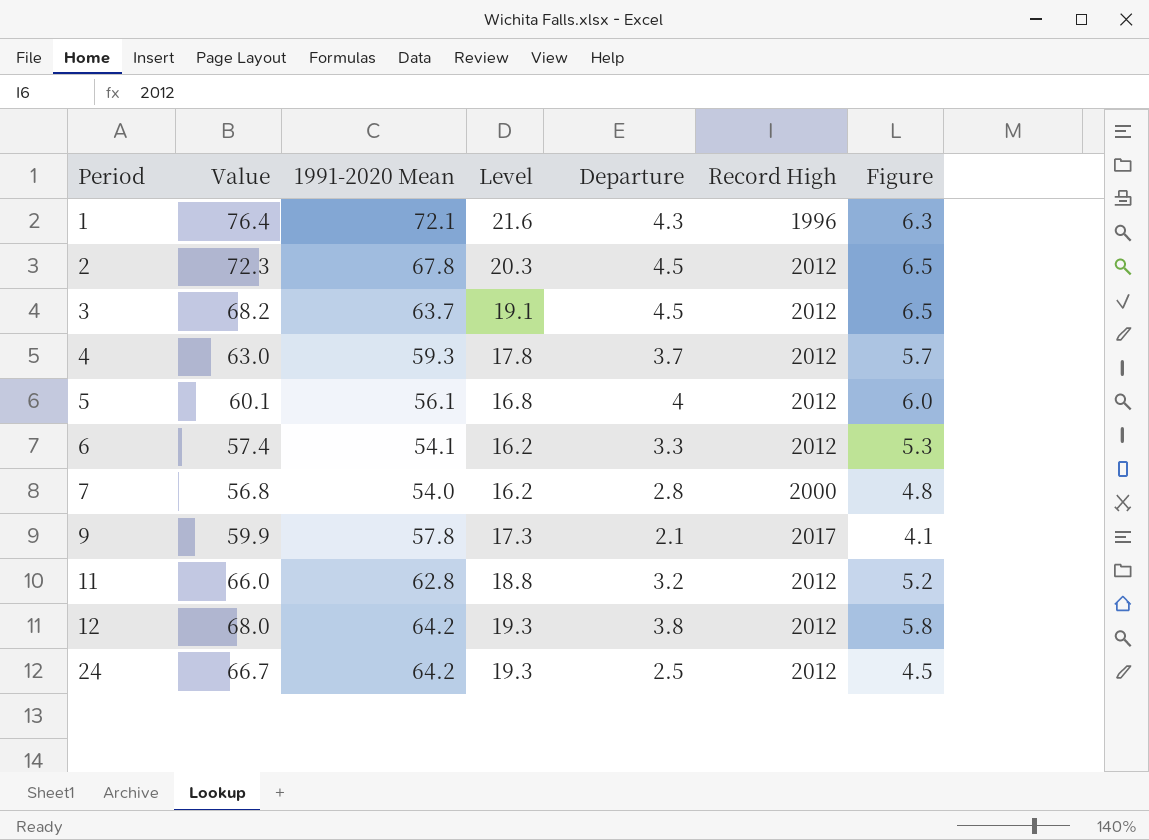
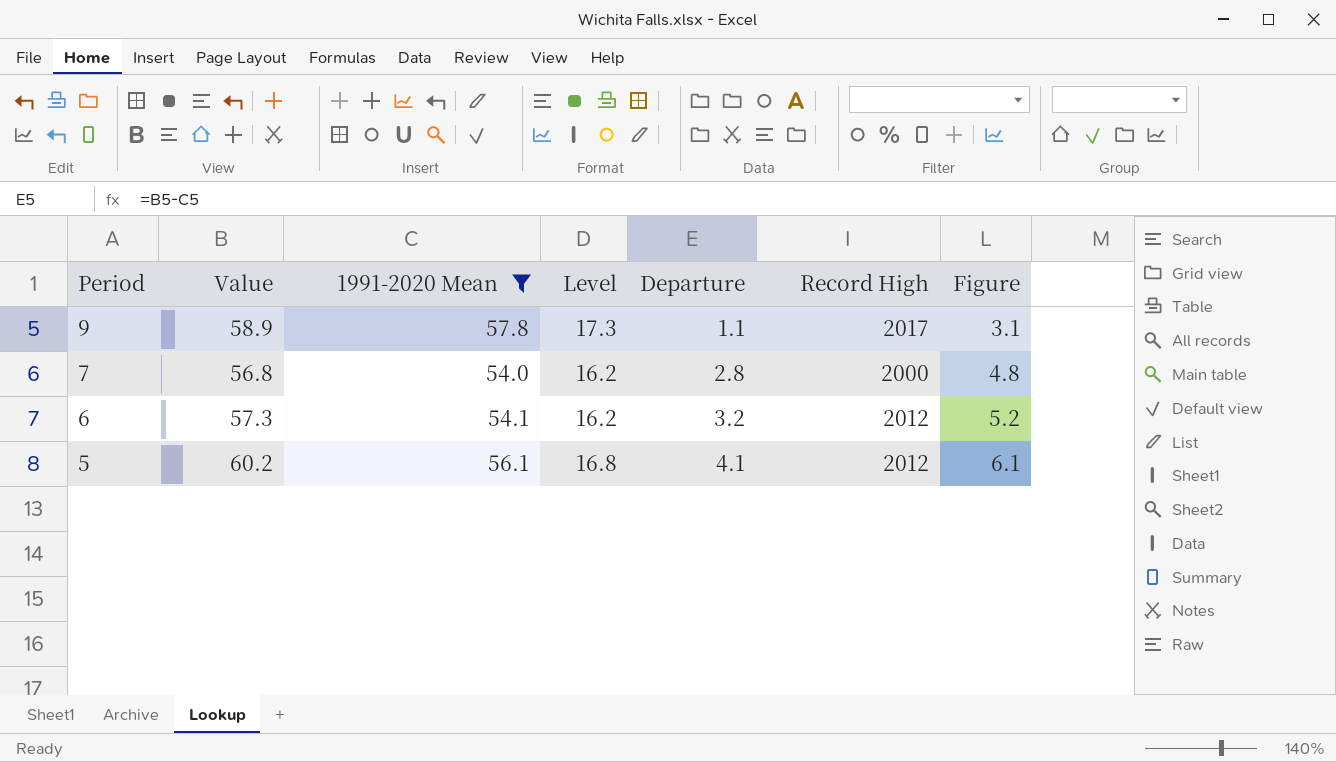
filter: none -> 1991-2020 Mean <= 57.8
row order: Period ascending -> Period descending
9 | Value: 59.9 -> 58.9
9 | Departure: 2.1 -> 1.1
9 | Figure: 4.1 -> 3.1
6 | Value: 57.4 -> 57.3
6 | Departure: 3.3 -> 3.2
6 | Figure: 5.3 -> 5.2
5 | Value: 60.1 -> 60.2
5 | Departure: 4 -> 4.1
5 | Figure: 6.0 -> 6.1

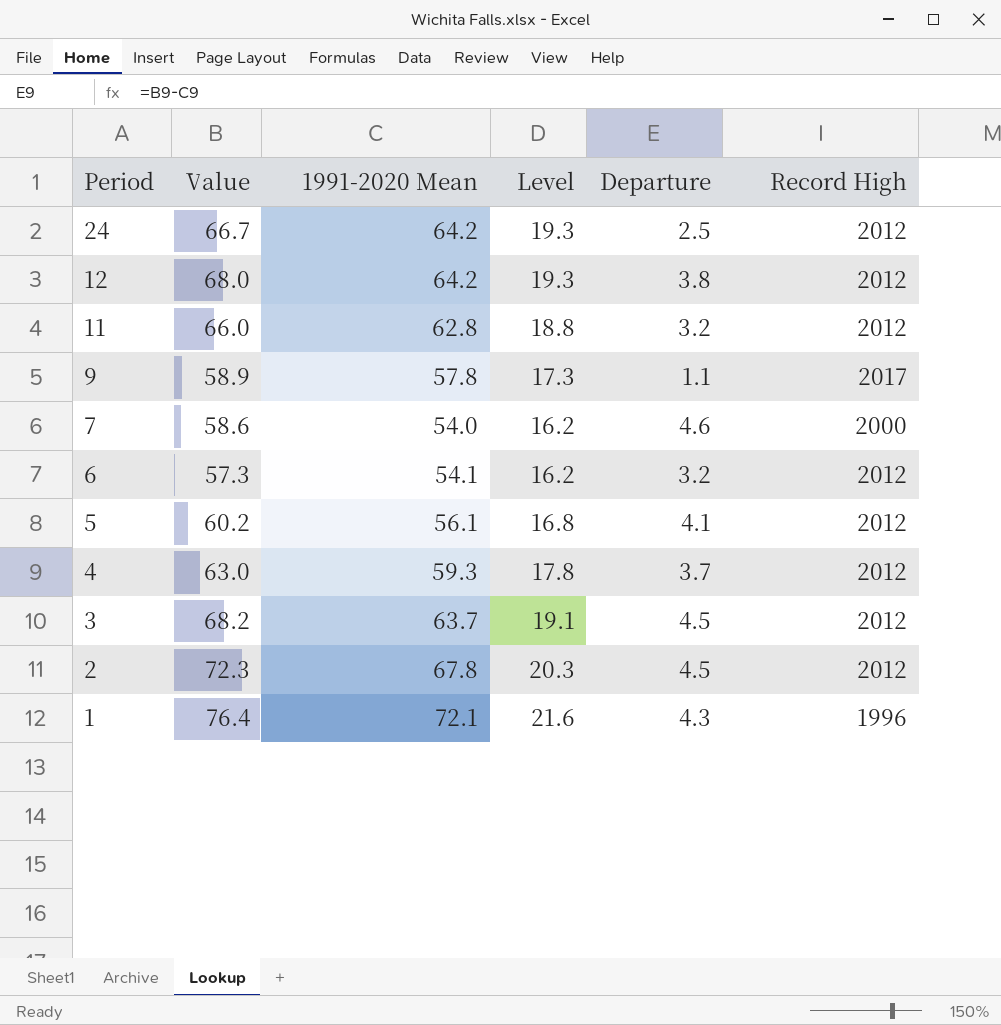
filter: 1991-2020 Mean <= 57.8 -> none
column Figure | formula: [Departure] + 2 -> none
7 | Value: 56.8 -> 58.6
7 | Departure: 2.8 -> 4.6

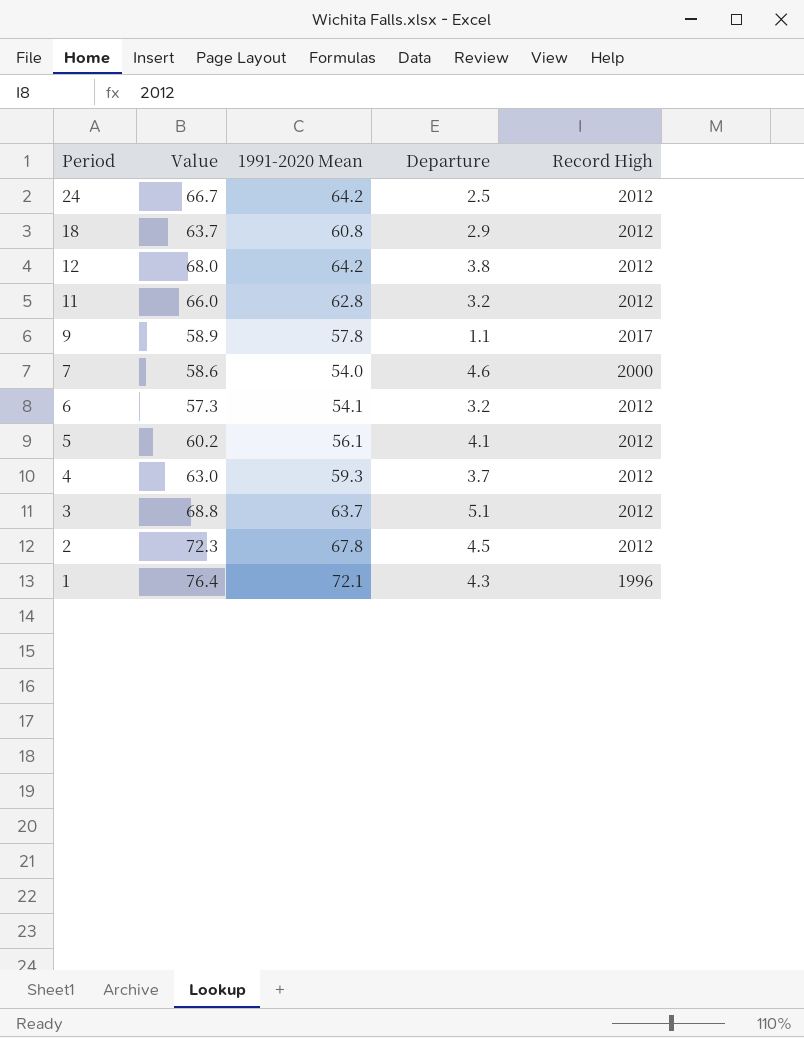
column Level | formula: [1991-2020 Mean] * 0.3 -> none
row 18: none -> 63.7 | 60.8 | 2.9 | 2012
3 | Value: 68.2 -> 68.8
3 | Departure: 4.5 -> 5.1

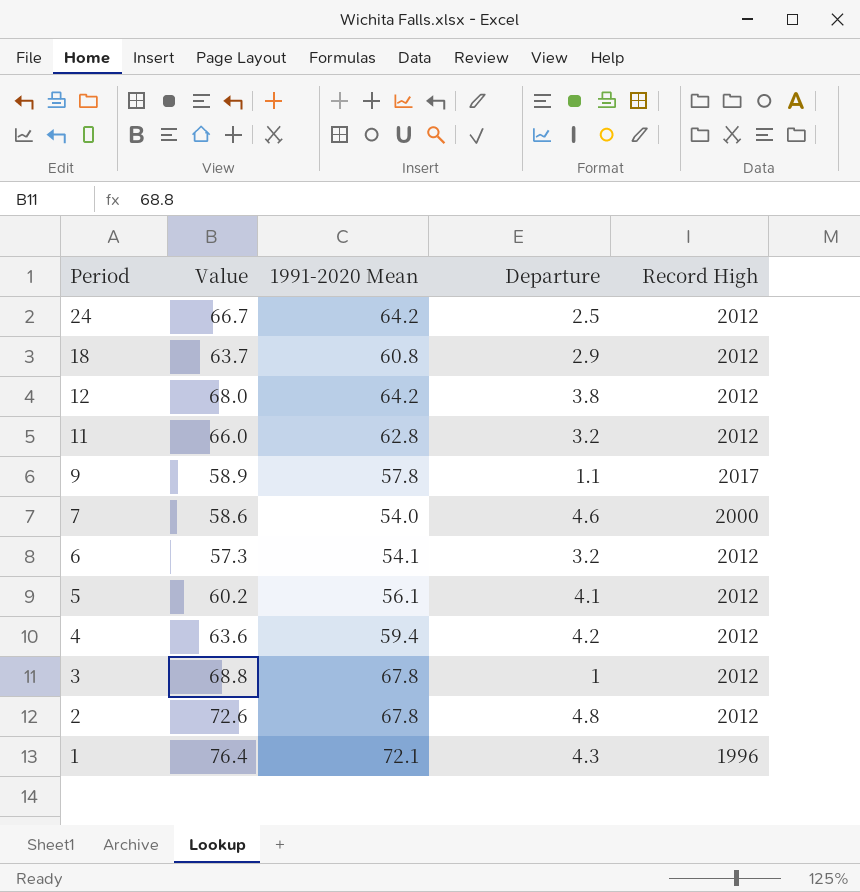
4 | Value: 63.0 -> 63.6
4 | 1991-2020 Mean: 59.3 -> 59.4
4 | Departure: 3.7 -> 4.2
3 | 1991-2020 Mean: 63.7 -> 67.8
3 | Departure: 5.1 -> 1
2 | Value: 72.3 -> 72.6
2 | Departure: 4.5 -> 4.8

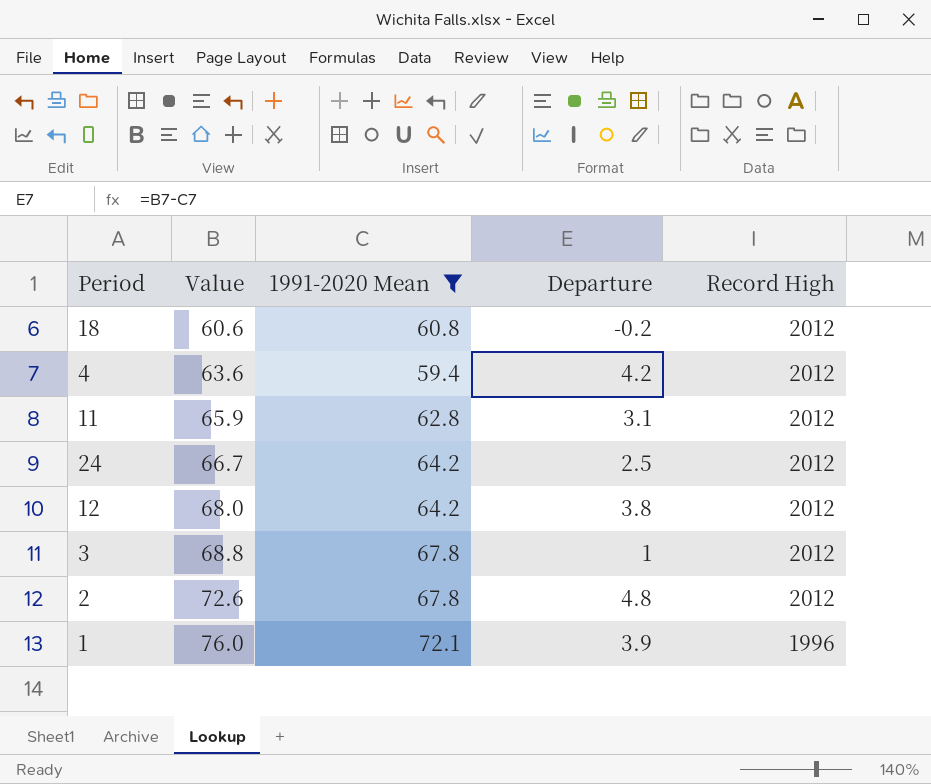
filter: none -> 1991-2020 Mean >= 59.4
row order: Period descending -> Value ascending
18 | Value: 63.7 -> 60.6
18 | Departure: 2.9 -> -0.2
11 | Value: 66.0 -> 65.9
11 | Departure: 3.2 -> 3.1
1 | Value: 76.4 -> 76.0
1 | Departure: 4.3 -> 3.9

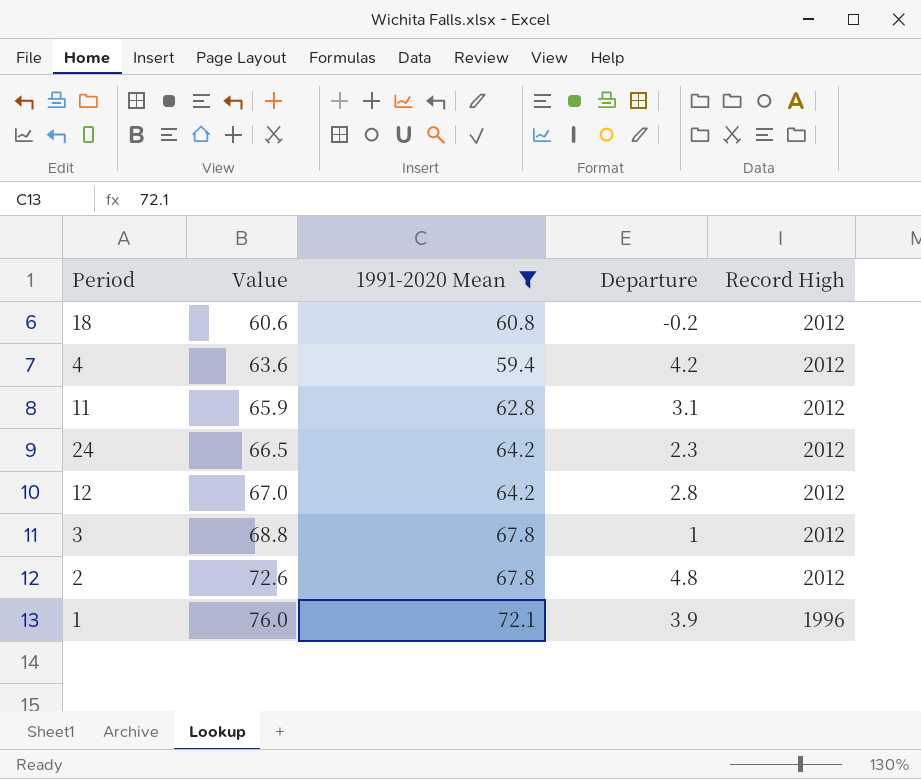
24 | Value: 66.7 -> 66.5
24 | Departure: 2.5 -> 2.3
12 | Value: 68.0 -> 67.0
12 | Departure: 3.8 -> 2.8

